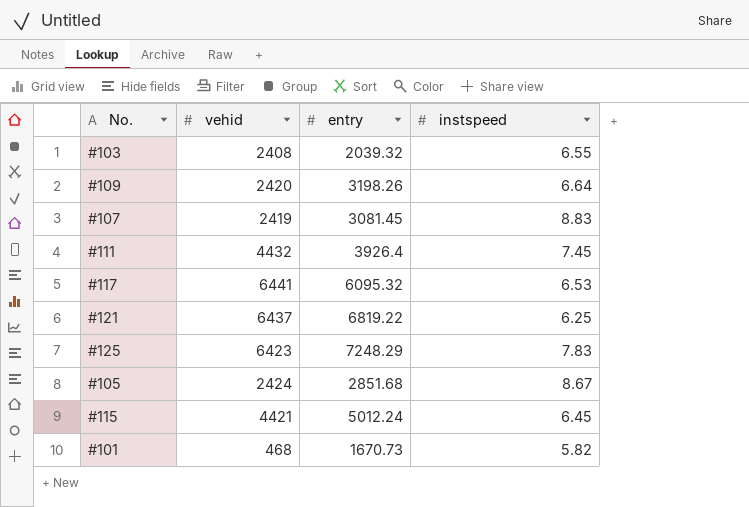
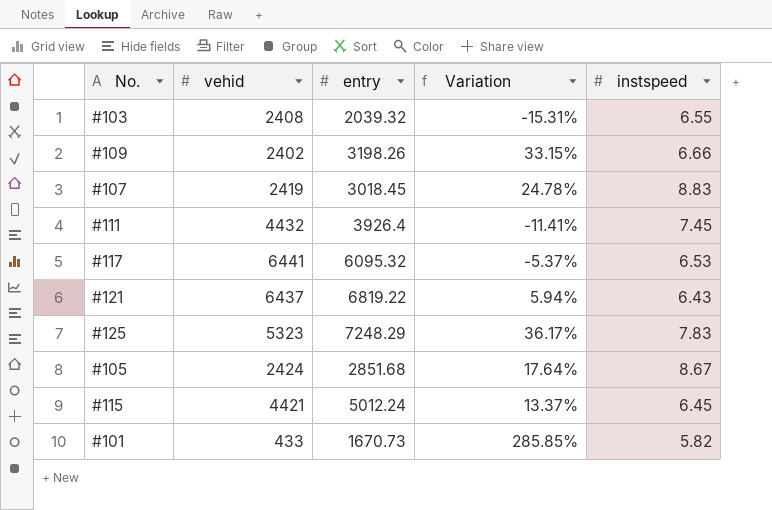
column Variation | formula: none -> ([entry] - [vehid]) / [vehid]
#109 | vehid: 2420 -> 2402
#109 | instspeed: 6.64 -> 6.66
#107 | entry: 3081.45 -> 3018.45
#121 | instspeed: 6.25 -> 6.43
#125 | vehid: 6423 -> 5323
#101 | vehid: 468 -> 433

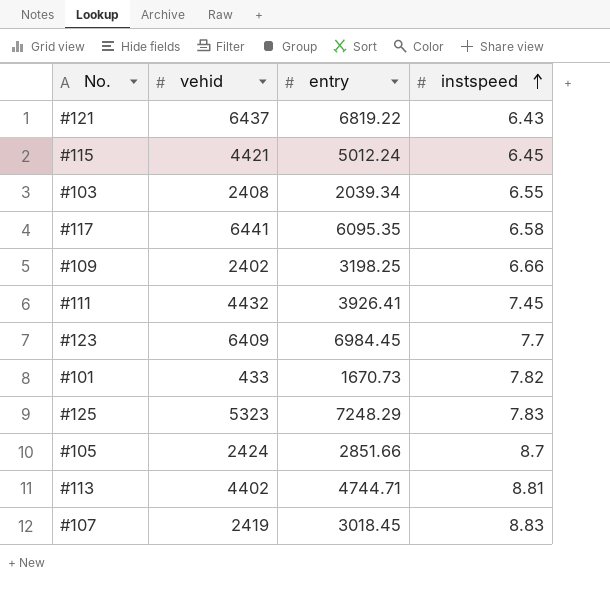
row order: none -> instspeed ascending
column Variation | formula: ([entry] - [vehid]) / [vehid] -> none
#103 | entry: 2039.32 -> 2039.34
#117 | entry: 6095.32 -> 6095.35
#117 | instspeed: 6.53 -> 6.58
#109 | entry: 3198.26 -> 3198.25
#111 | entry: 3926.4 -> 3926.41
row #123: none -> 6409 | 6984.45 | 7.7
#101 | instspeed: 5.82 -> 7.82
#105 | entry: 2851.68 -> 2851.66
#105 | instspeed: 8.67 -> 8.7
row #113: none -> 4402 | 4744.71 | 8.81

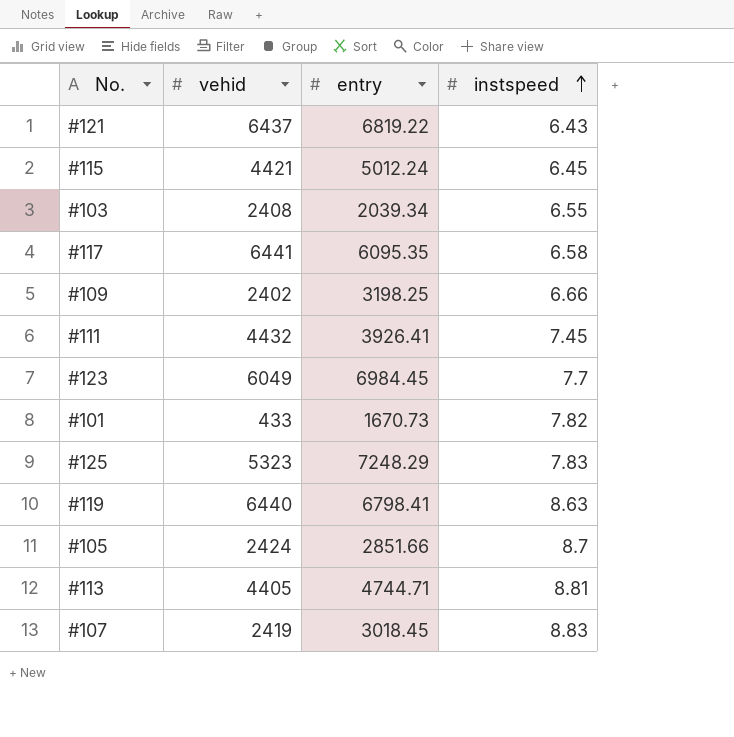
#123 | vehid: 6409 -> 6049
row #119: none -> 6440 | 6798.41 | 8.63
#113 | vehid: 4402 -> 4405

